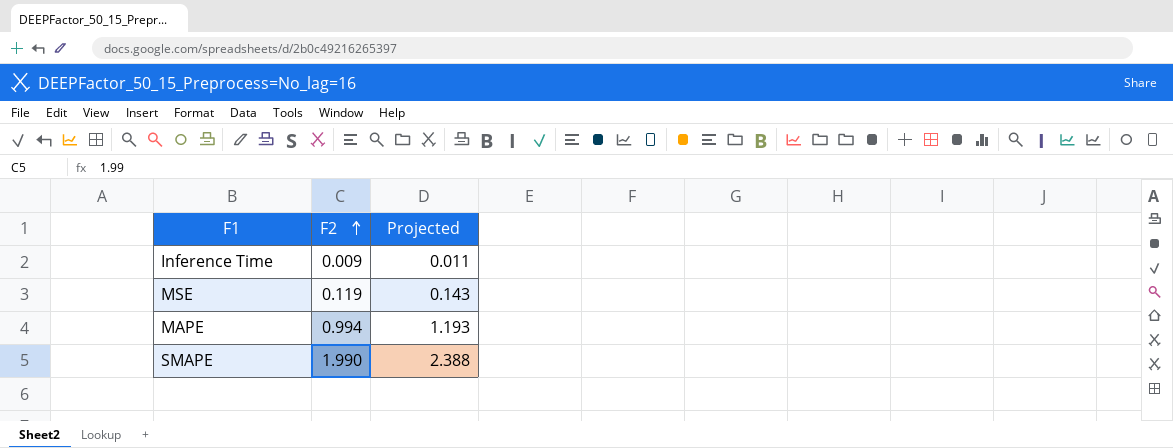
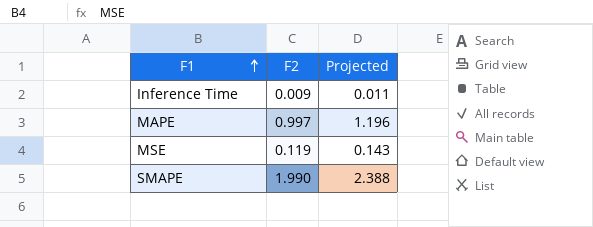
row order: F2 ascending -> F1 ascending
MAPE | F2: 0.994 -> 0.997
MAPE | Projected: 1.193 -> 1.196

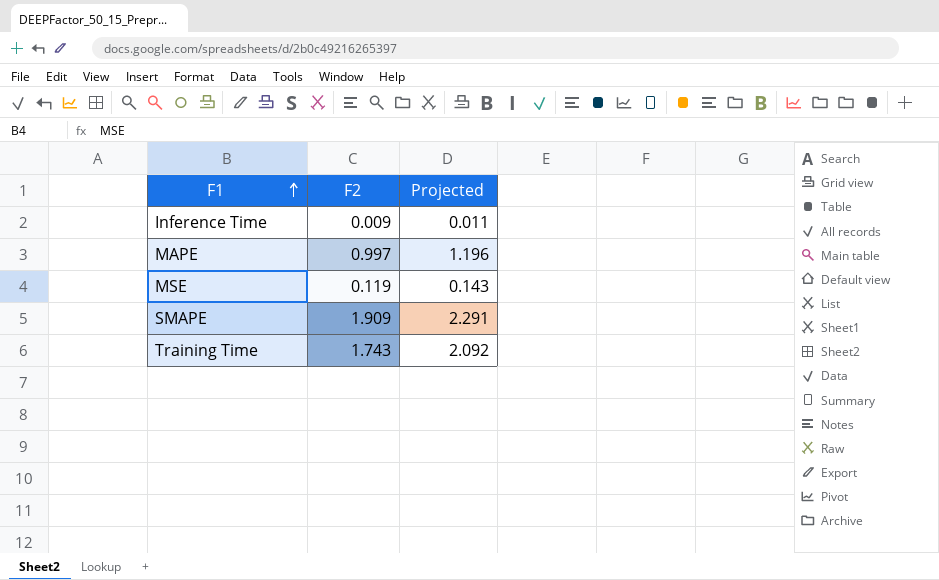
SMAPE | F2: 1.990 -> 1.909
SMAPE | Projected: 2.388 -> 2.291
row Training Time: none -> 1.743 | 2.092

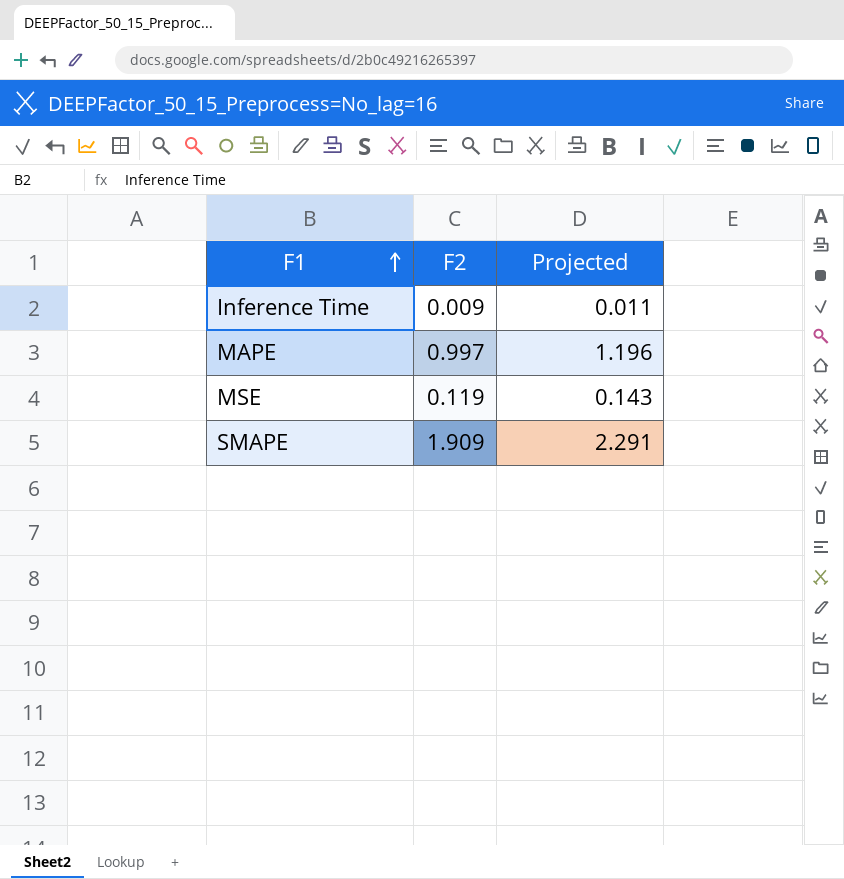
row Training Time: 1.743 | 2.092 -> none

